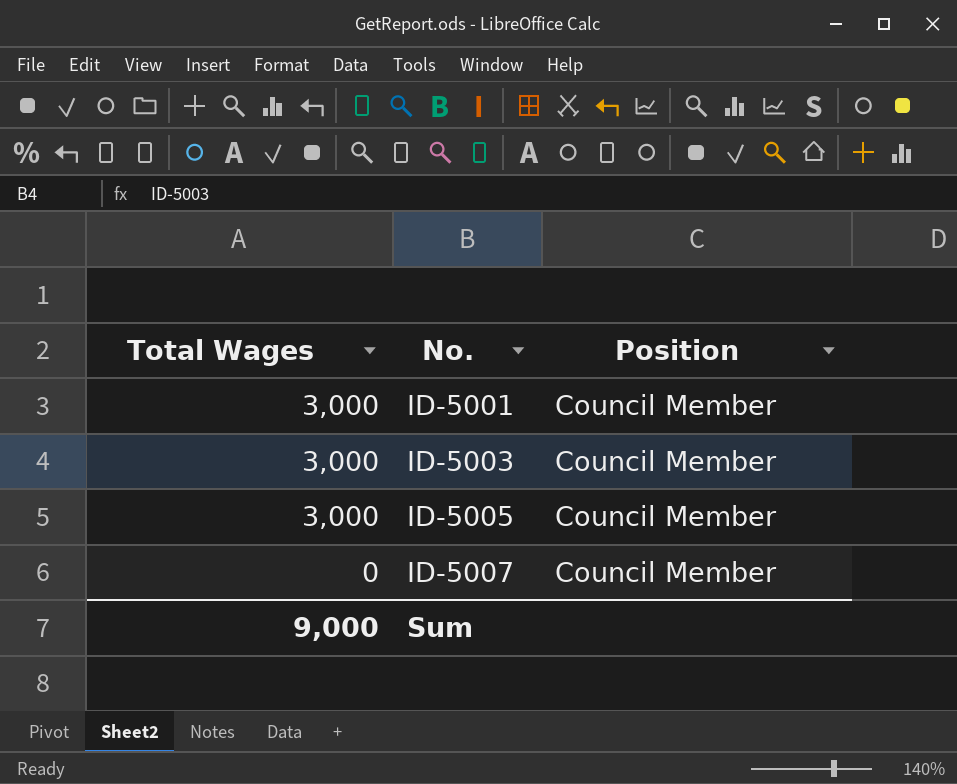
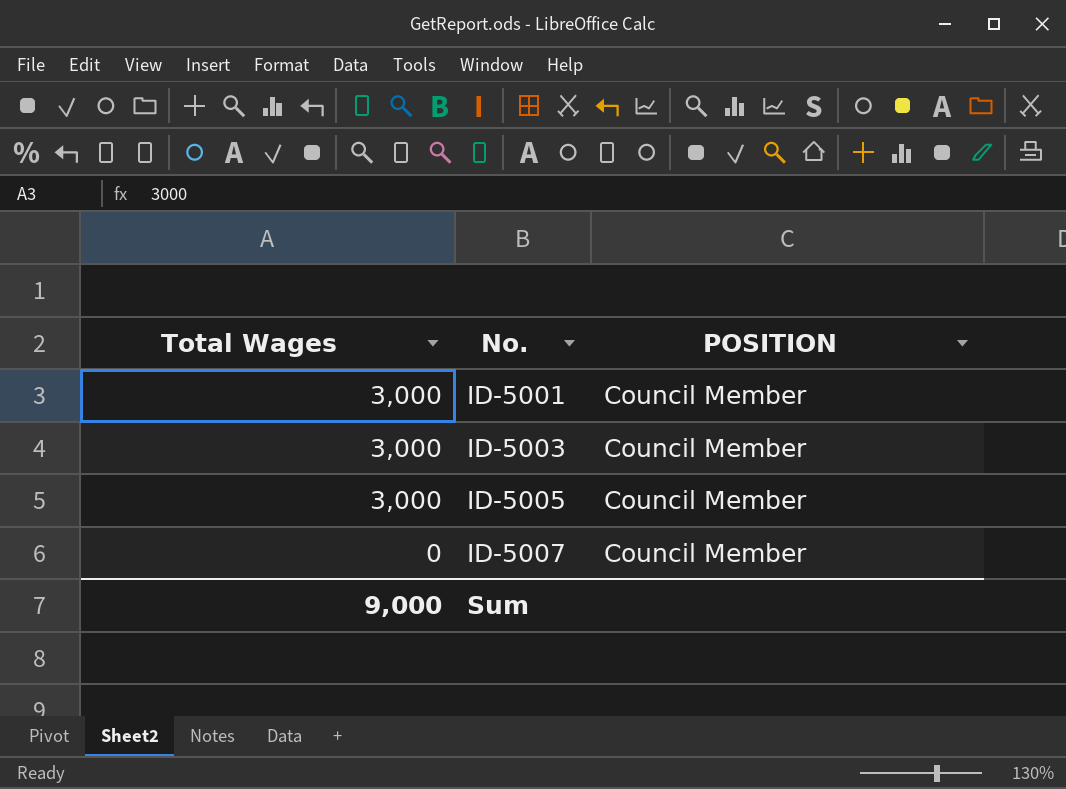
column name: Position -> POSITION

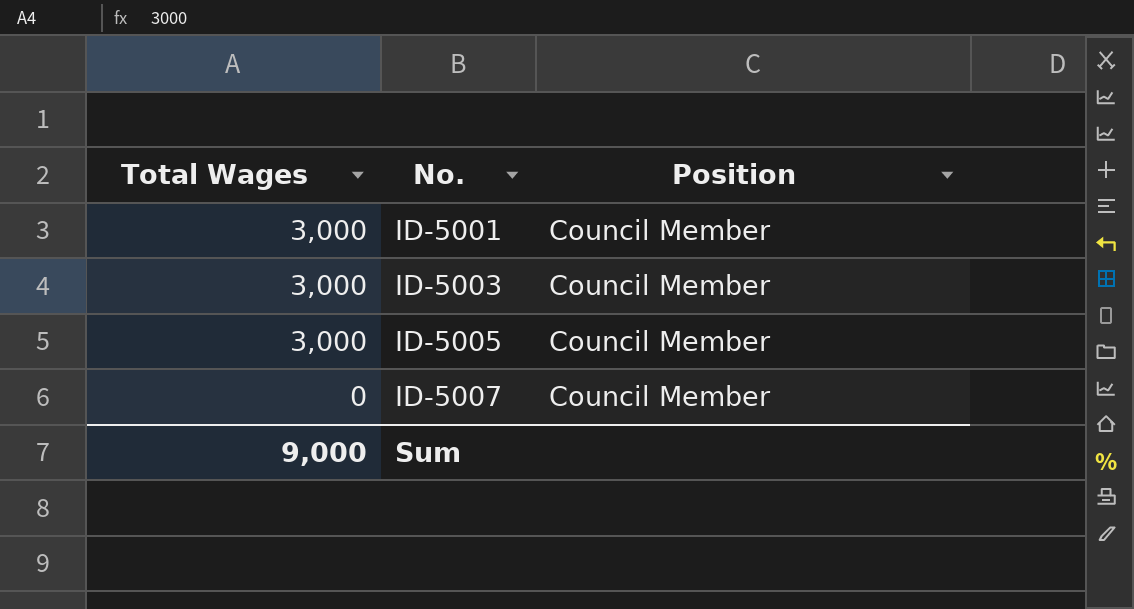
column name: POSITION -> Position

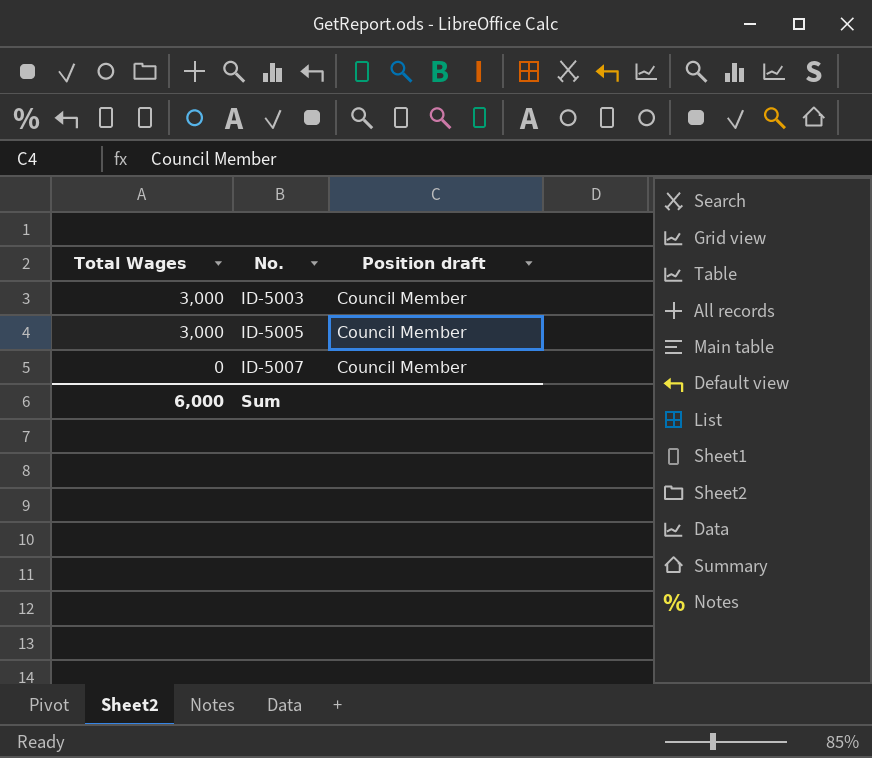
column name: Position -> Position draft
row ID-5001: 3,000 | Council Member -> none
Sum | Total Wages: 9,000 -> 6,000

